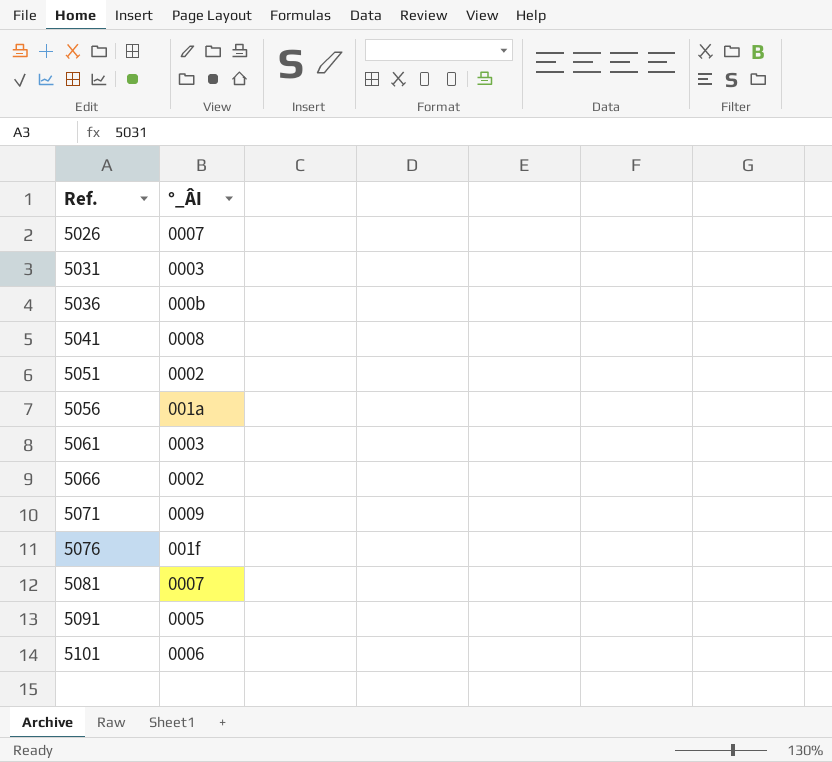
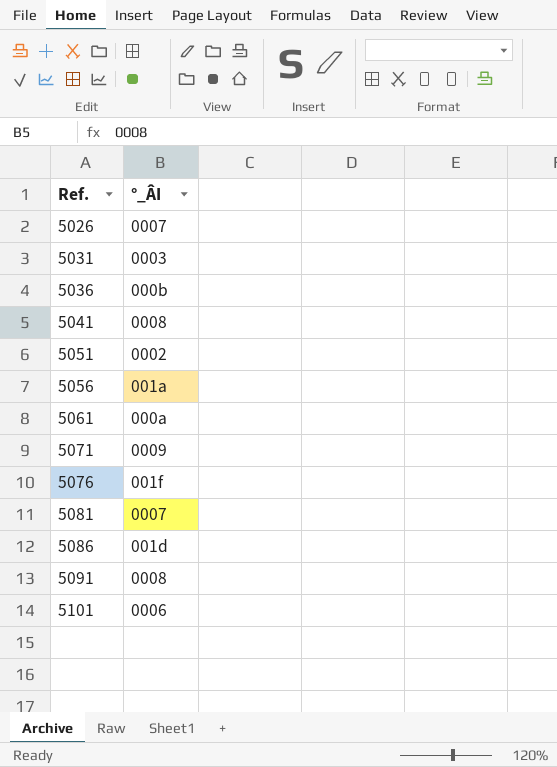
row 5066: 0002 -> none
5061 | °_ÂI: 0003 -> 000a
row 5086: none -> 001d
5091 | °_ÂI: 0005 -> 0008

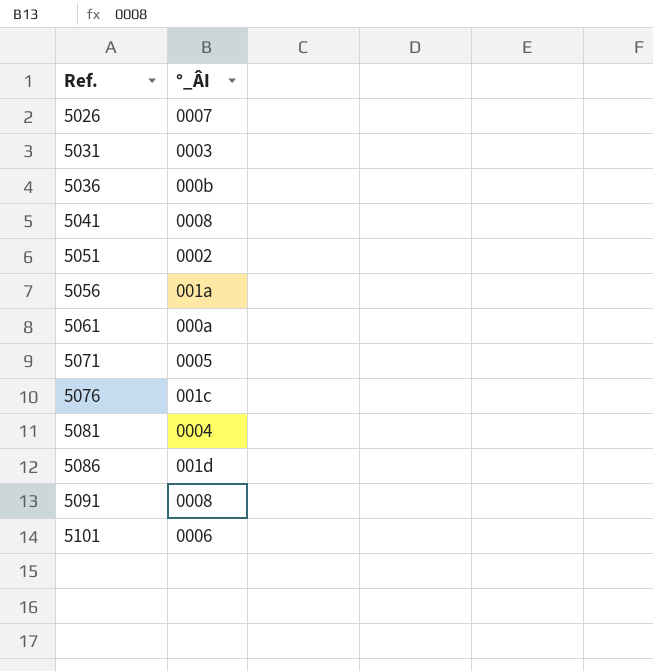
5071 | °_ÂI: 0009 -> 0005
5076 | °_ÂI: 001f -> 001c
5081 | °_ÂI: 0007 -> 0004

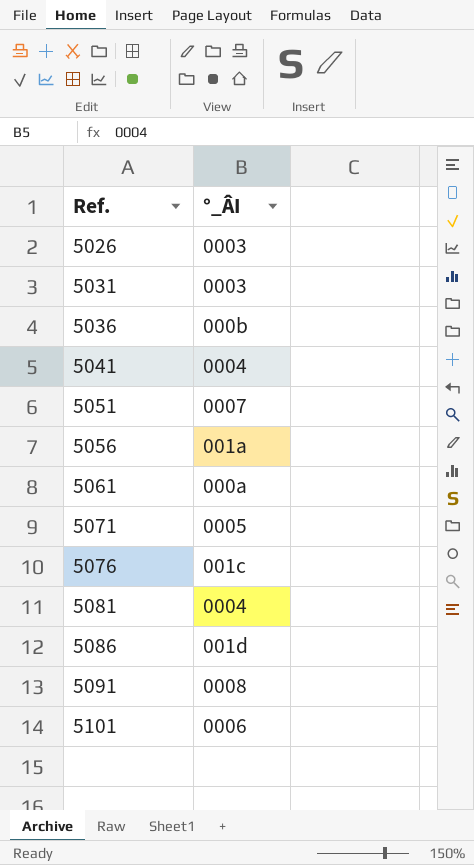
5026 | °_ÂI: 0007 -> 0003
5041 | °_ÂI: 0008 -> 0004
5051 | °_ÂI: 0002 -> 0007

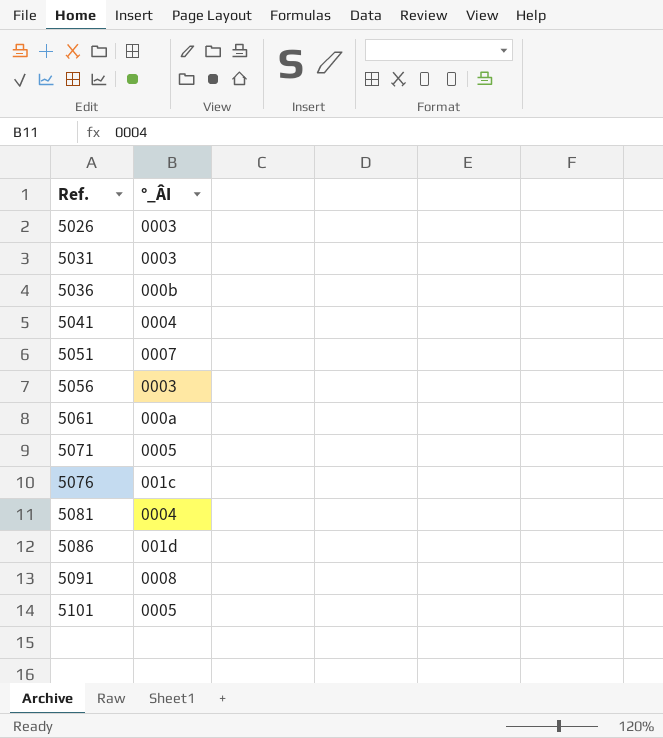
5056 | °_ÂI: 001a -> 0003
5101 | °_ÂI: 0006 -> 0005

